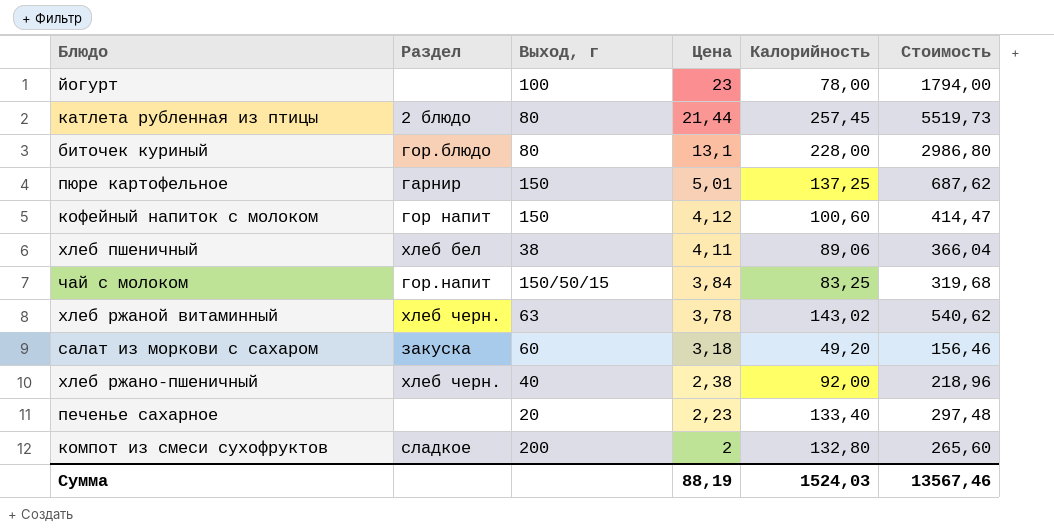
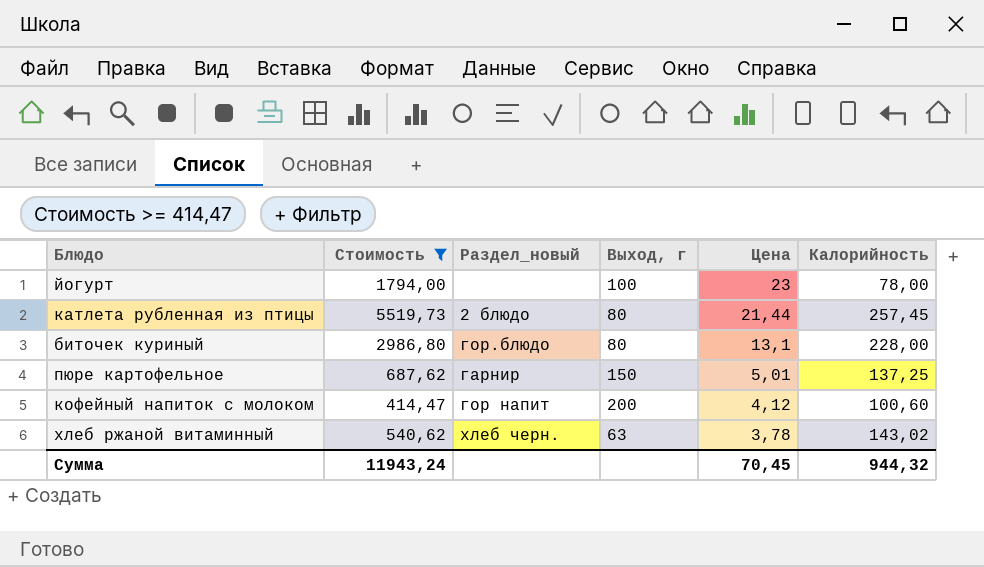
filter: none -> Стоимость >= 414,47
column Стоимость | position: 6 -> 2
column name: Раздел -> Раздел_новый
кофейный напиток с молоком | Выход, г: 150 -> 200
Сумма | Стоимость: 13567,46 -> 11943,24
Сумма | Цена: 88,19 -> 70,45
Сумма | Калорийность: 1524,03 -> 944,32

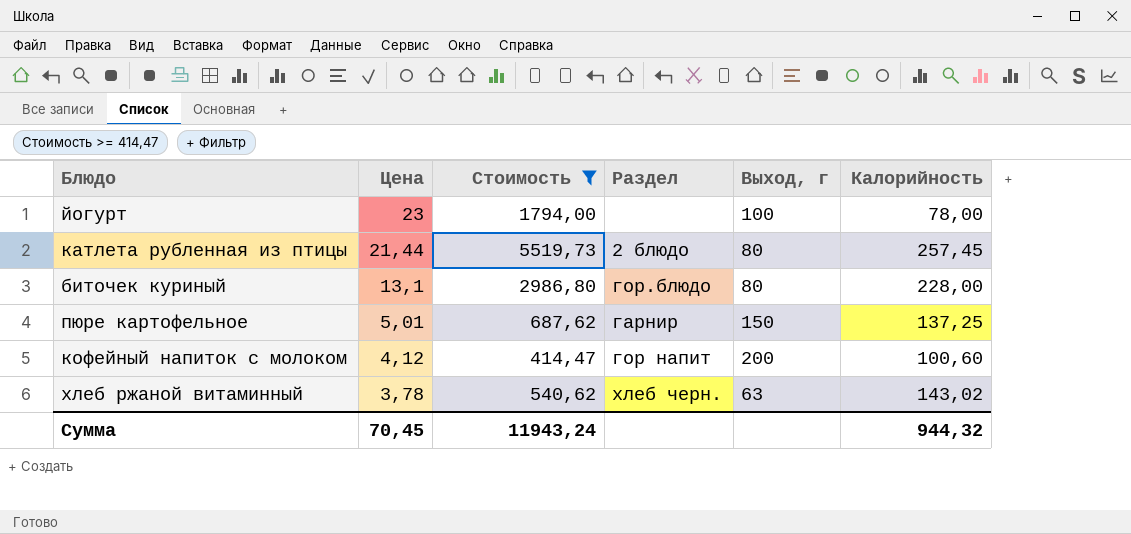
column Цена | position: 5 -> 2
column name: Раздел_новый -> Раздел

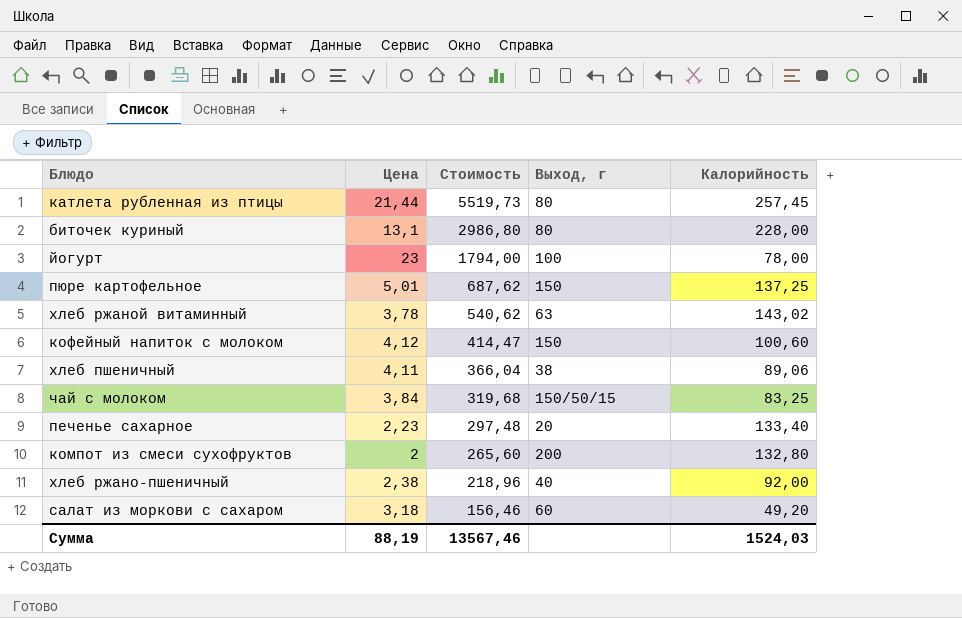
filter: Стоимость >= 414,47 -> none
row order: Цена descending -> Стоимость descending
column Раздел | position: 4 -> none
кофейный напиток с молоком | Выход, г: 200 -> 150
Сумма | Цена: 70,45 -> 88,19
Сумма | Стоимость: 11943,24 -> 13567,46
Сумма | Калорийность: 944,32 -> 1524,03

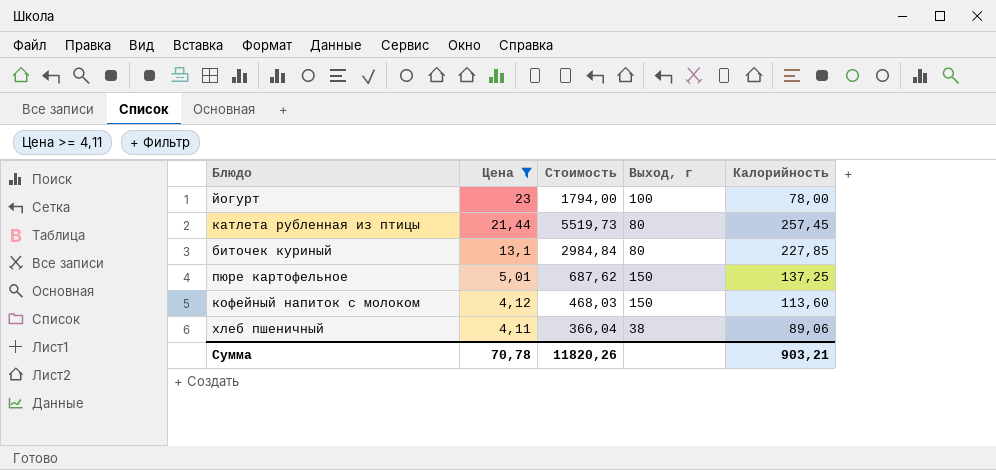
filter: none -> Цена >= 4,11
row order: Стоимость descending -> Цена descending
биточек куриный | Стоимость: 2986,80 -> 2984,84
биточек куриный | Калорийность: 228,00 -> 227,85
кофейный напиток с молоком | Стоимость: 414,47 -> 468,03
кофейный напиток с молоком | Калорийность: 100,60 -> 113,60
Сумма | Цена: 88,19 -> 70,78
Сумма | Стоимость: 13567,46 -> 11820,26
Сумма | Калорийность: 1524,03 -> 903,21

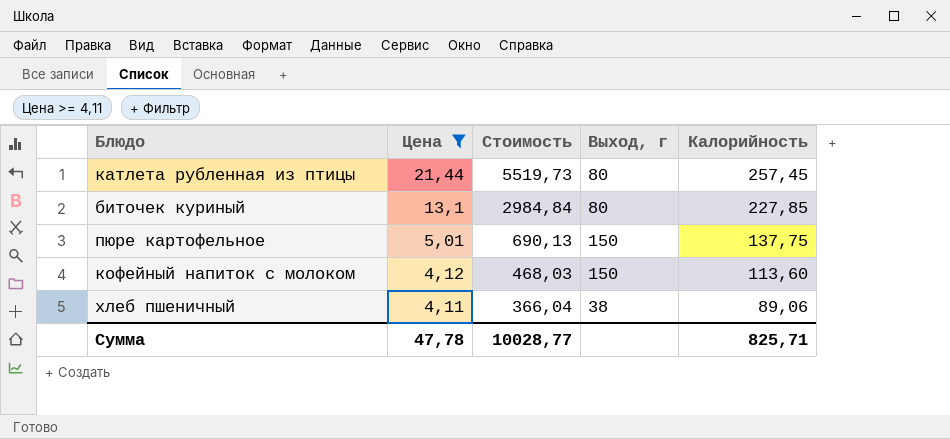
row йогурт: 23 | 1794,00 | 100 | 78,00 -> none
пюре картофельное | Стоимость: 687,62 -> 690,13
пюре картофельное | Калорийность: 137,25 -> 137,75
Сумма | Цена: 70,78 -> 47,78
Сумма | Стоимость: 11820,26 -> 10028,77
Сумма | Калорийность: 903,21 -> 825,71

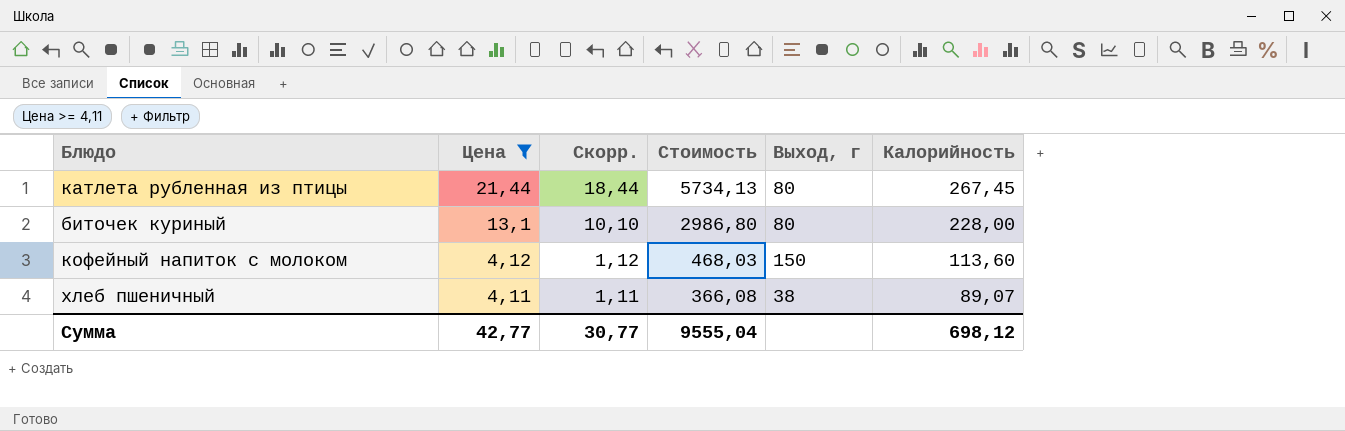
column Скорр. | formula: none -> [Цена] - 3
row пюре картофельное: 5,01 | 690,13 | 150 | 137,75 -> none
катлета рубленная из птицы | Стоимость: 5519,73 -> 5734,13
катлета рубленная из птицы | Калорийность: 257,45 -> 267,45
биточек куриный | Стоимость: 2984,84 -> 2986,80
биточек куриный | Калорийность: 227,85 -> 228,00
хлеб пшеничный | Стоимость: 366,04 -> 366,08
хлеб пшеничный | Калорийность: 89,06 -> 89,07
Сумма | Цена: 47,78 -> 42,77
Сумма | Стоимость: 10028,77 -> 9555,04
Сумма | Калорийность: 825,71 -> 698,12

